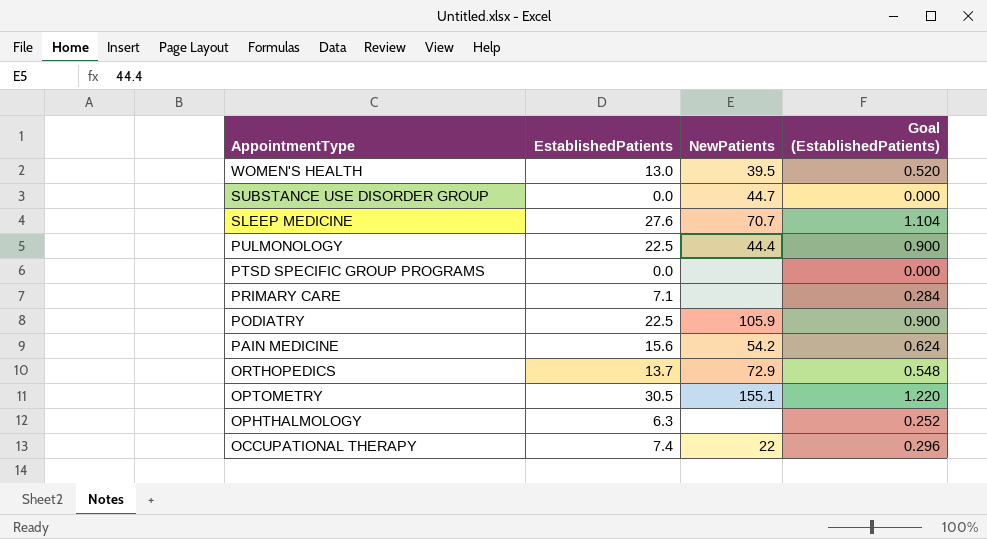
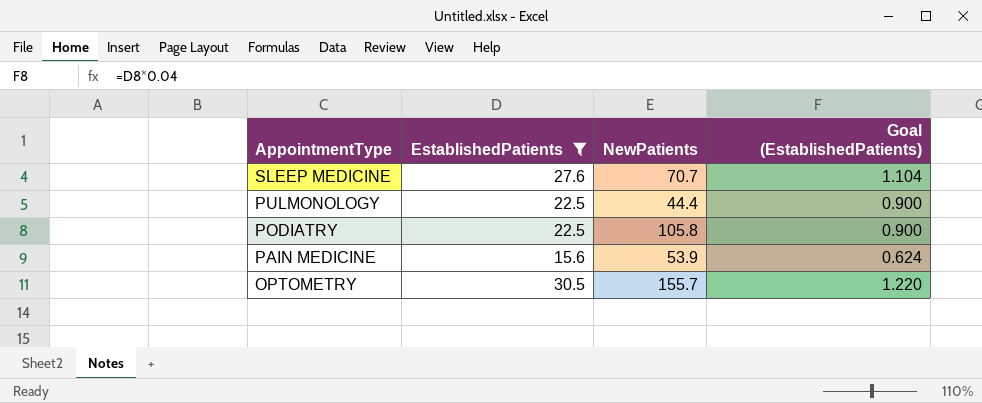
filter: none -> EstablishedPatients >= 15.6
PODIATRY | NewPatients: 105.9 -> 105.8
PAIN MEDICINE | NewPatients: 54.2 -> 53.9
OPTOMETRY | NewPatients: 155.1 -> 155.7

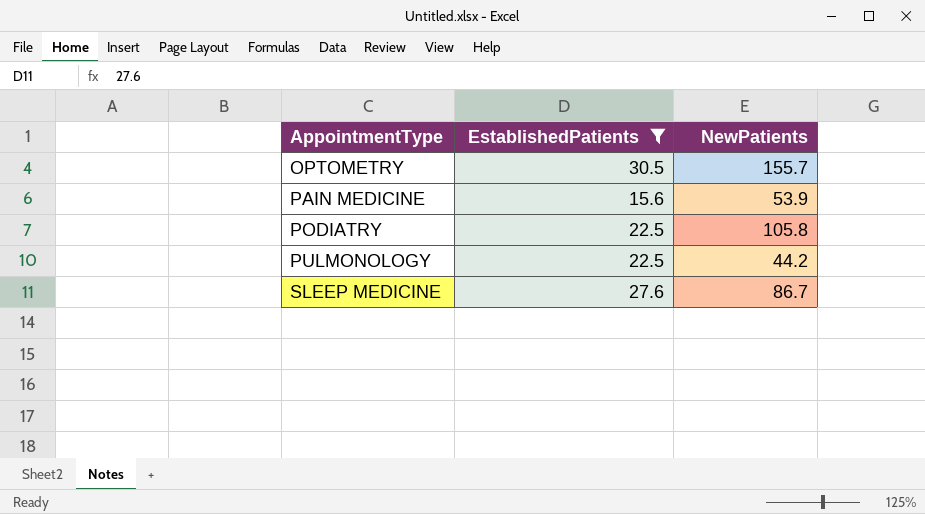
row order: AppointmentType descending -> AppointmentType ascending
column Goal (EstablishedPatients) | formula: [EstablishedPatients] * 0.04 -> none
PULMONOLOGY | NewPatients: 44.4 -> 44.2
SLEEP MEDICINE | NewPatients: 70.7 -> 86.7

